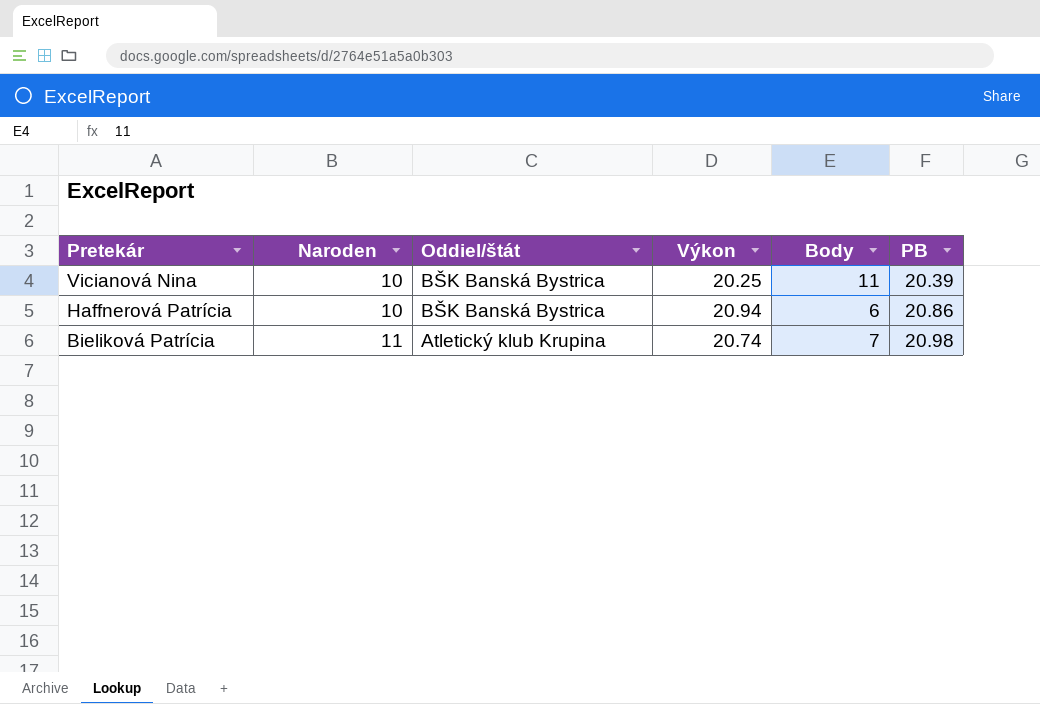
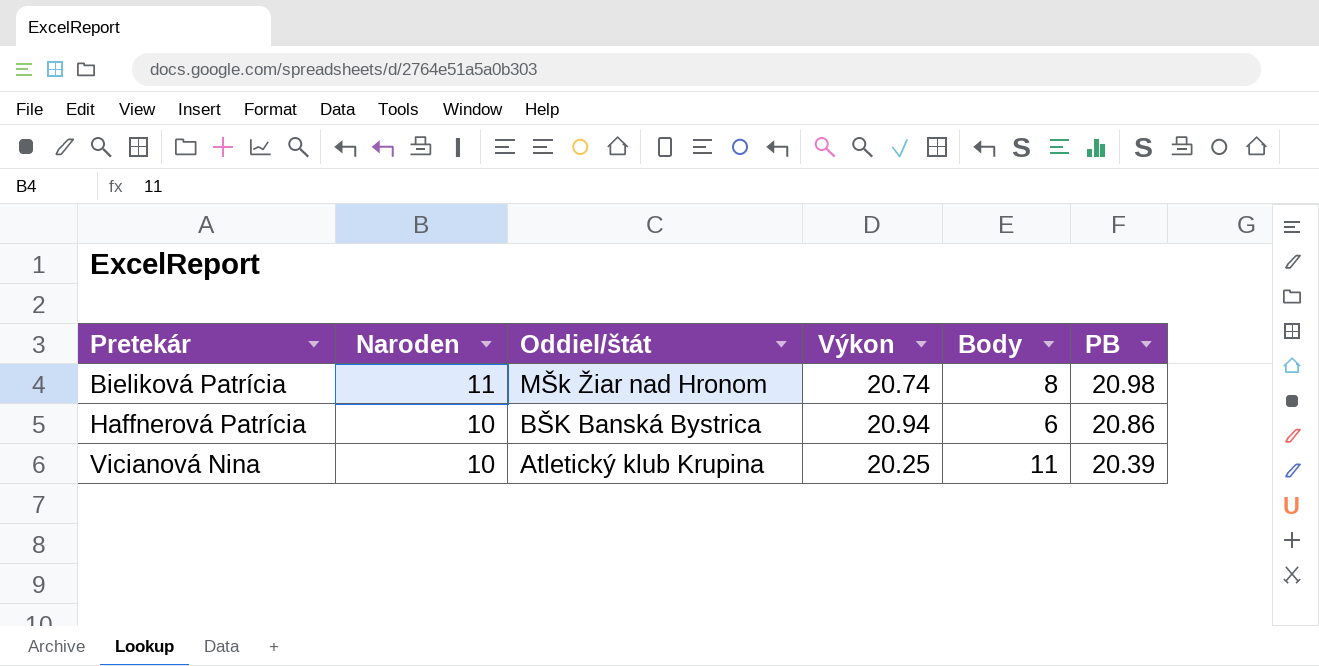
row order: Pretekár descending -> Pretekár ascending
Bieliková Patrícia | Oddiel/štát: Atletický klub Krupina -> MŠk Žiar nad Hronom
Bieliková Patrícia | Body: 7 -> 8
Vicianová Nina | Oddiel/štát: BŠK Banská Bystrica -> Atletický klub Krupina

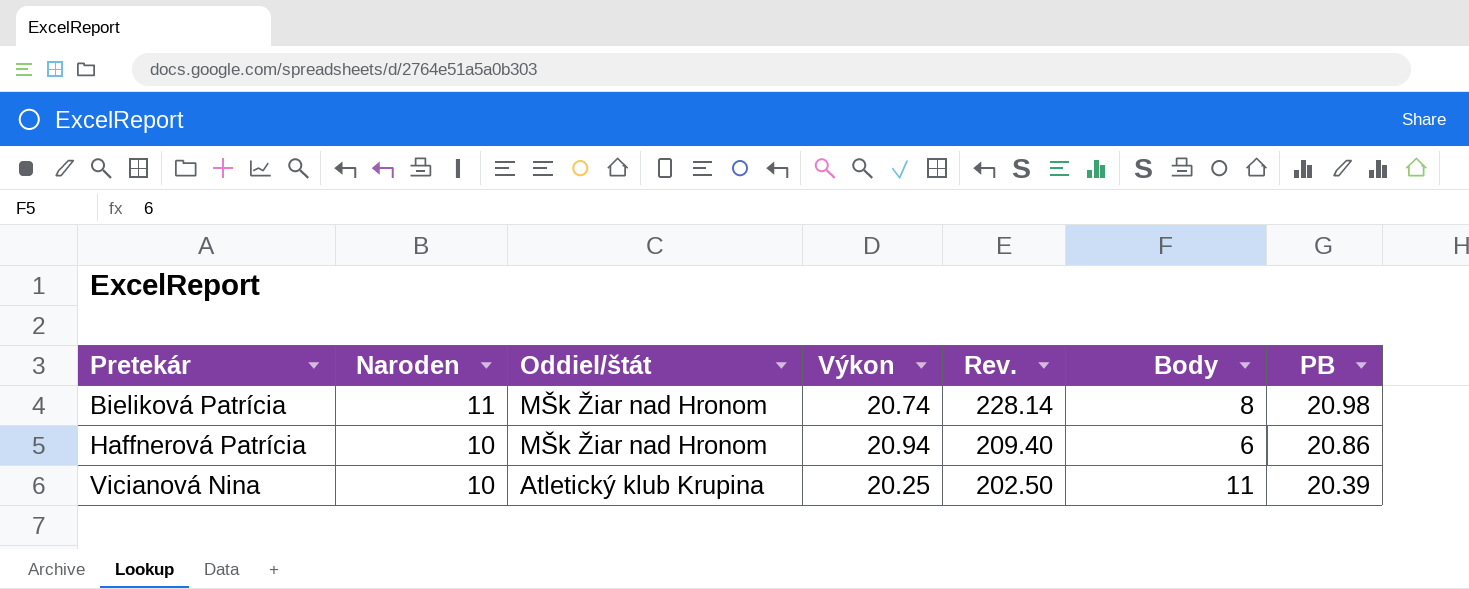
column Rev. | formula: none -> [Naroden] * [Výkon]
Haffnerová Patrícia | Oddiel/štát: BŠK Banská Bystrica -> MŠk Žiar nad Hronom

